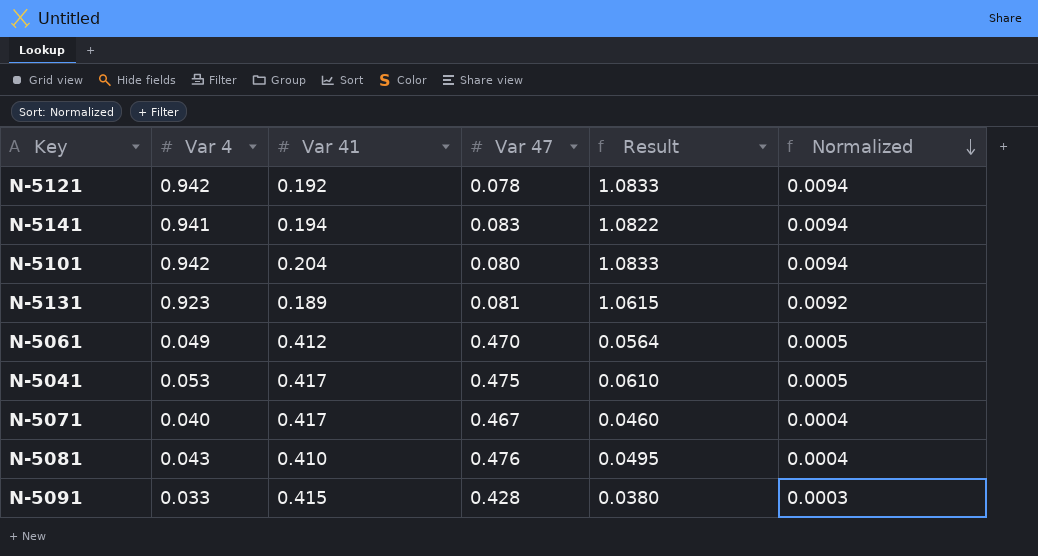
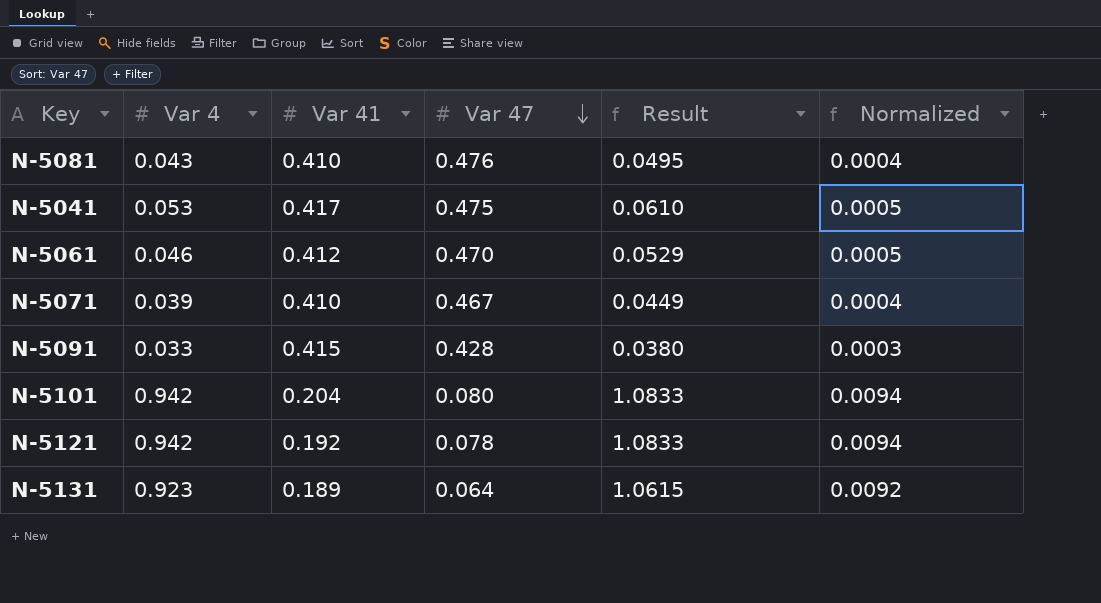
row order: Normalized descending -> Var 47 descending
row N-5141: 0.941 | 0.194 | 0.083 | 1.0822 | 0.0094 -> none
N-5061 | Var 4: 0.049 -> 0.046
N-5061 | Result: 0.0564 -> 0.0529
N-5071 | Var 4: 0.040 -> 0.039
N-5071 | Var 41: 0.417 -> 0.410
N-5071 | Result: 0.0460 -> 0.0449
N-5131 | Var 47: 0.081 -> 0.064

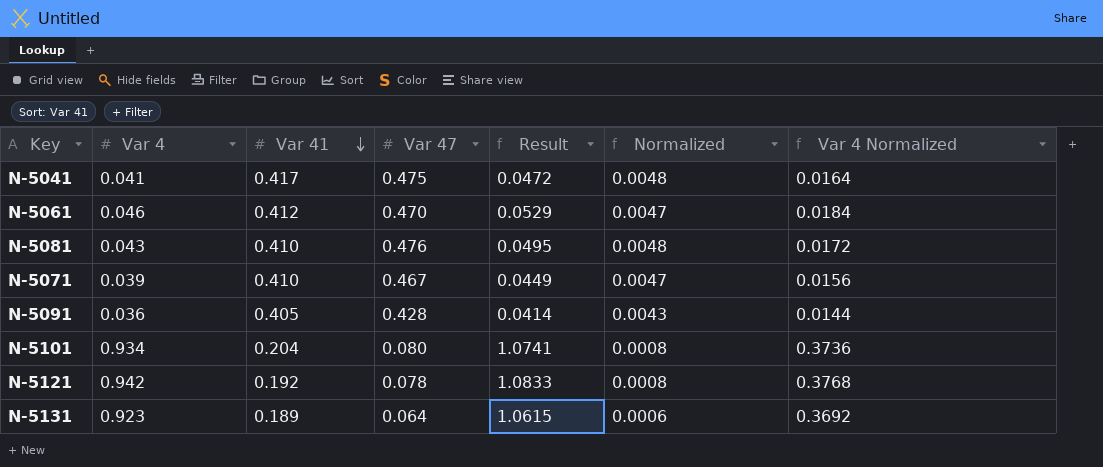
row order: Var 47 descending -> Var 41 descending
column Normalized | formula: [Var 4] * 0.01 -> [Var 47] * 0.01
column Var 4 Normalized | formula: none -> [Var 4] * 0.4
N-5041 | Var 4: 0.053 -> 0.041
N-5041 | Result: 0.0610 -> 0.0472
N-5091 | Var 4: 0.033 -> 0.036
N-5091 | Var 41: 0.415 -> 0.405
N-5091 | Result: 0.0380 -> 0.0414
N-5101 | Var 4: 0.942 -> 0.934
N-5101 | Result: 1.0833 -> 1.0741

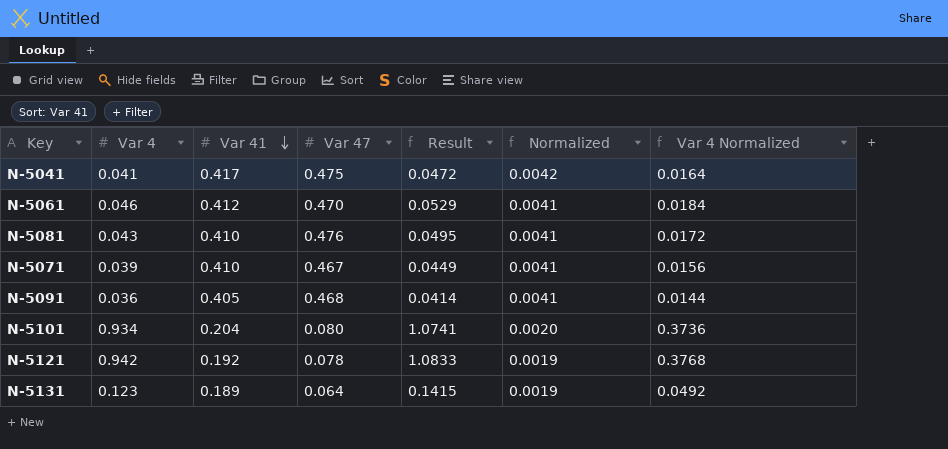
column Normalized | formula: [Var 47] * 0.01 -> [Var 41] * 0.01
N-5091 | Var 47: 0.428 -> 0.468
N-5131 | Var 4: 0.923 -> 0.123
N-5131 | Result: 1.0615 -> 0.1415
N-5131 | Var 4 Normalized: 0.3692 -> 0.0492

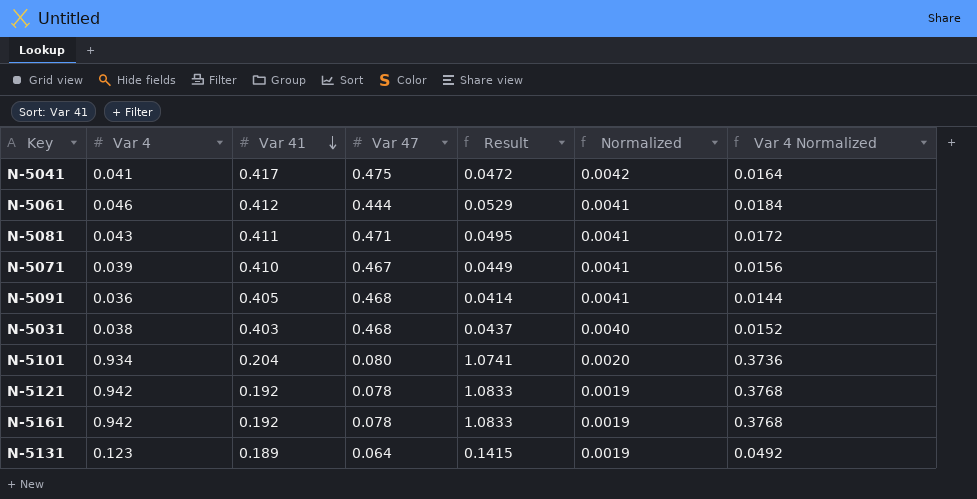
N-5061 | Var 47: 0.470 -> 0.444
N-5081 | Var 41: 0.410 -> 0.411
N-5081 | Var 47: 0.476 -> 0.471
row N-5031: none -> 0.038 | 0.403 | 0.468 | 0.0437 | 0.0040 | 0.0152
row N-5161: none -> 0.942 | 0.192 | 0.078 | 1.0833 | 0.0019 | 0.3768

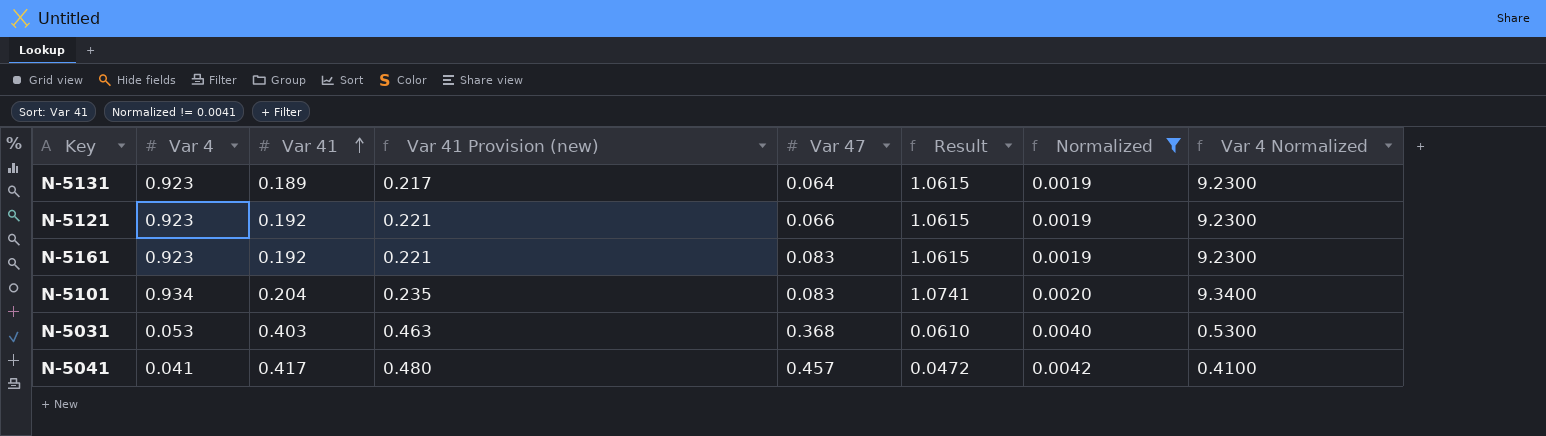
filter: none -> Normalized != 0.0041
row order: Var 41 descending -> Var 41 ascending
column Var 41 Provision (new) | formula: none -> [Var 41] * 1.15
column Var 4 Normalized | formula: [Var 4] * 0.4 -> [Var 4] * 10
N-5131 | Var 4: 0.123 -> 0.923
N-5131 | Result: 0.1415 -> 1.0615
N-5121 | Var 4: 0.942 -> 0.923
N-5121 | Var 47: 0.078 -> 0.066
N-5121 | Result: 1.0833 -> 1.0615
N-5161 | Var 4: 0.942 -> 0.923
N-5161 | Var 47: 0.078 -> 0.083
N-5161 | Result: 1.0833 -> 1.0615
N-5101 | Var 47: 0.080 -> 0.083
N-5031 | Var 4: 0.038 -> 0.053
N-5031 | Var 47: 0.468 -> 0.368
N-5031 | Result: 0.0437 -> 0.0610
N-5041 | Var 47: 0.475 -> 0.457

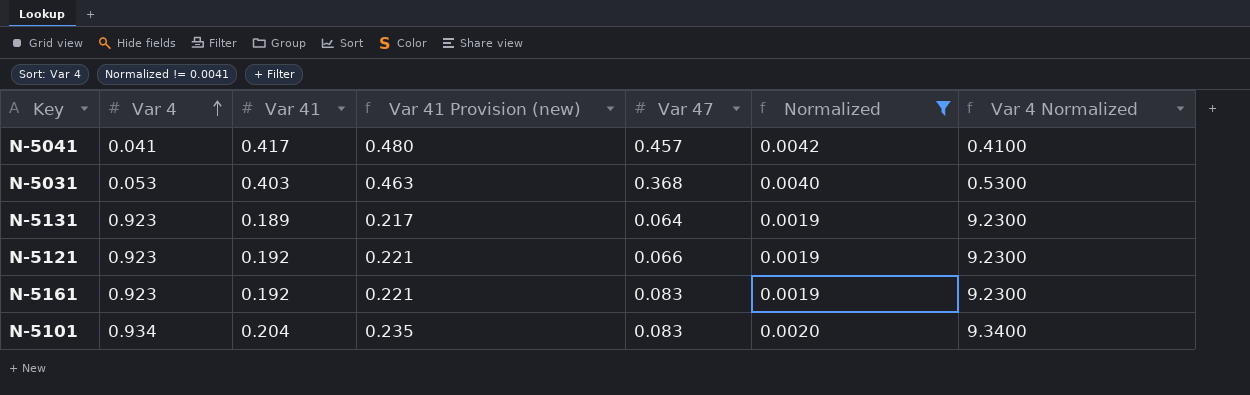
row order: Var 41 ascending -> Var 4 ascending
column Result | formula: [Var 4] * 1.15 -> none

